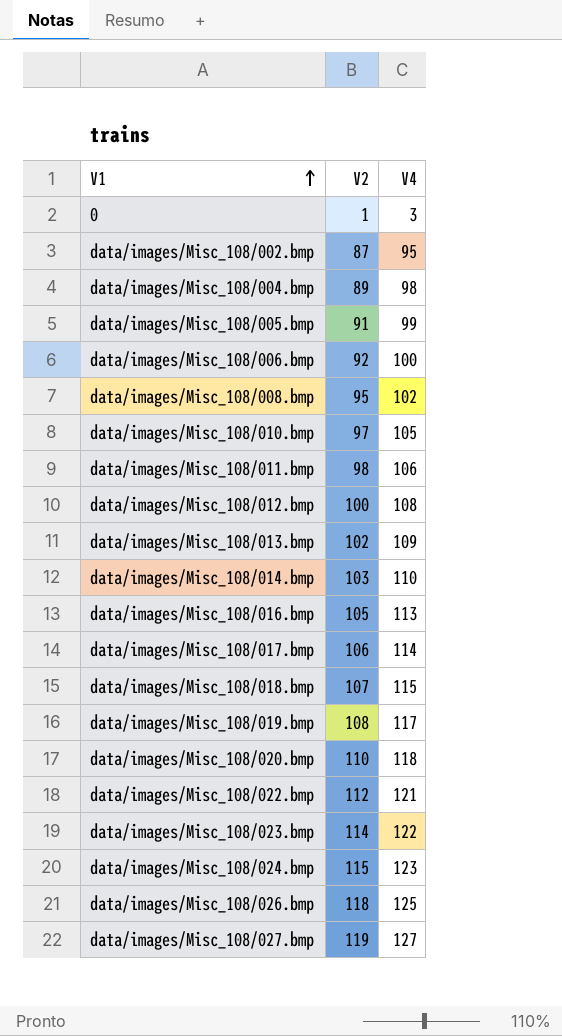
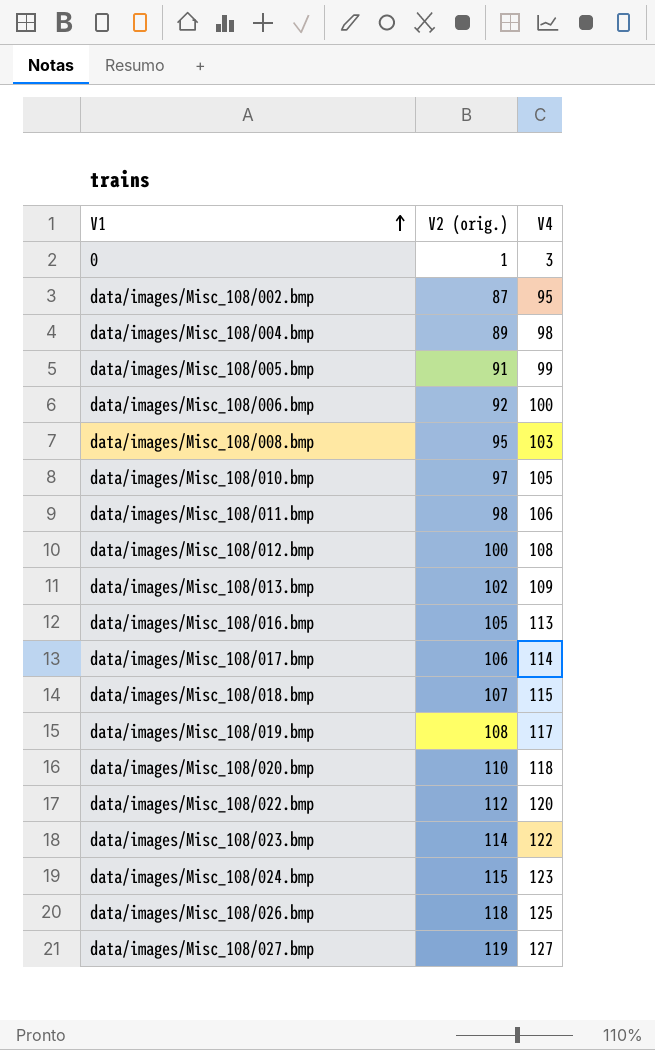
column name: V2 -> V2 (orig.)
row data/images/Misc_108/014.bmp: 103 | 110 -> none
data/images/Misc_108/008.bmp | V4: 102 -> 103
data/images/Misc_108/022.bmp | V4: 121 -> 120

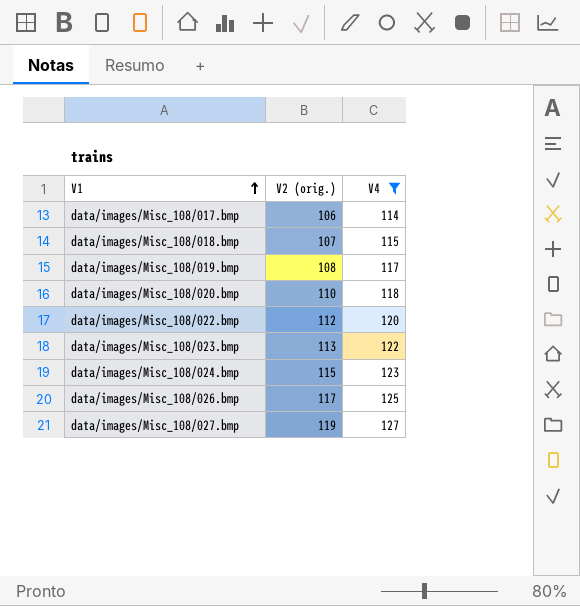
filter: none -> V4 >= 114
data/images/Misc_108/023.bmp | V2 (orig.): 114 -> 113
data/images/Misc_108/026.bmp | V2 (orig.): 118 -> 117

